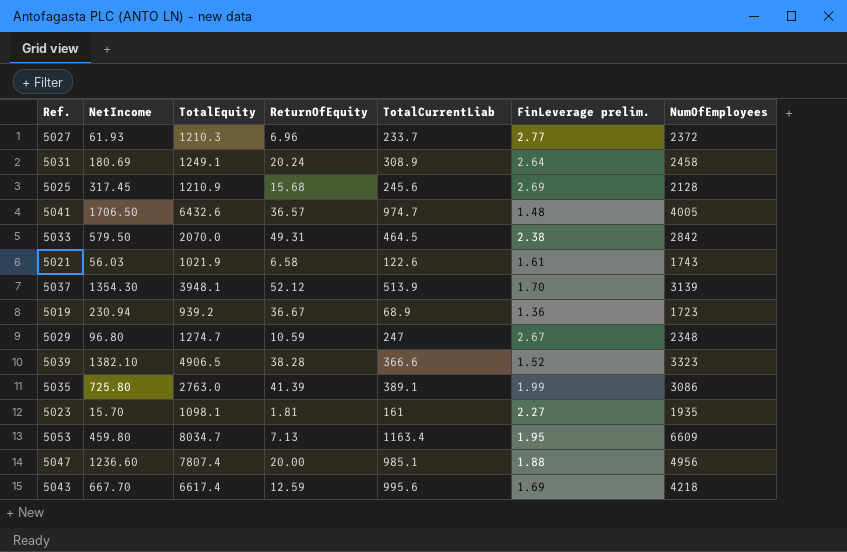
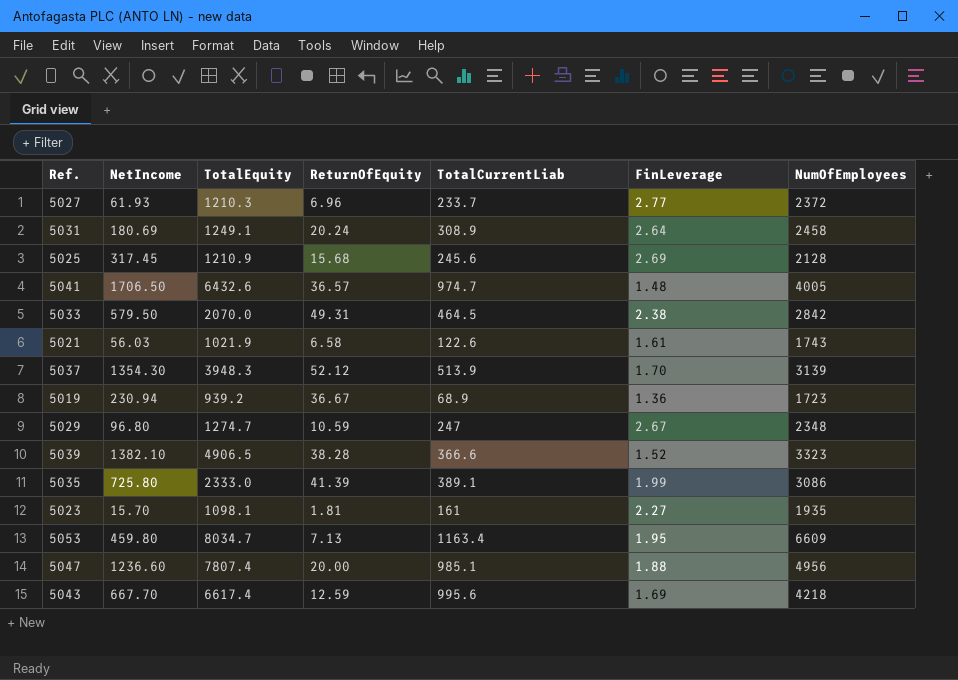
column name: FinLeverage prelim. -> FinLeverage
5037 | TotalEquity: 3948.1 -> 3948.3
5035 | TotalEquity: 2763.0 -> 2333.0

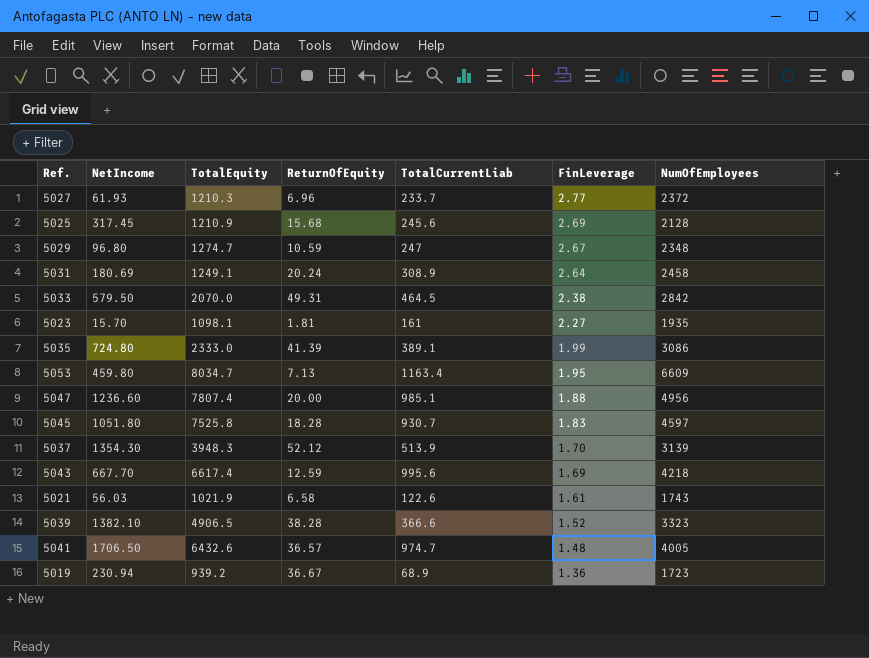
row order: none -> FinLeverage descending
5035 | NetIncome: 725.80 -> 724.80
row 5045: none -> 1051.80 | 7525.8 | 18.28 | 930.7 | 1.83 | 4597

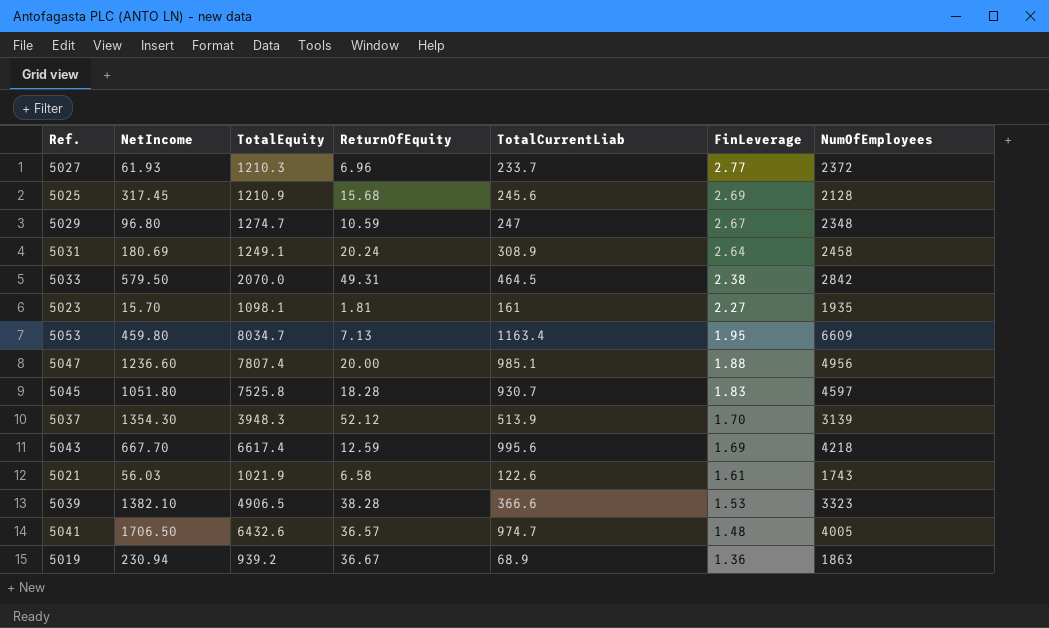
row 5035: 724.80 | 2333.0 | 41.39 | 389.1 | 1.99 | 3086 -> none
5039 | FinLeverage: 1.52 -> 1.53
5019 | NumOfEmployees: 1723 -> 1863

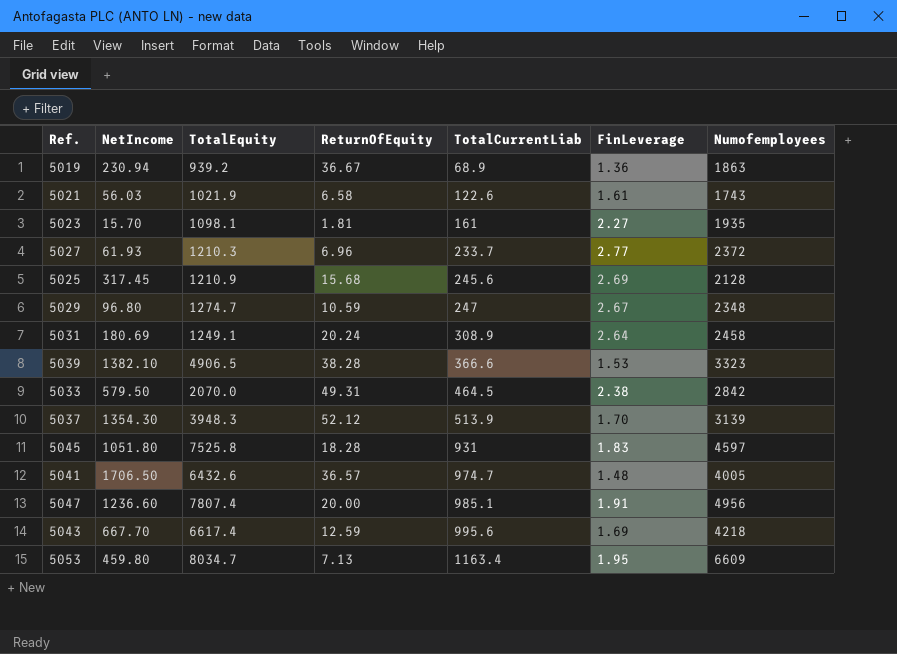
row order: FinLeverage descending -> TotalCurrentLiab ascending
column name: NumOfEmployees -> Numofemployees
5045 | TotalCurrentLiab: 930.7 -> 931
5047 | FinLeverage: 1.88 -> 1.91

